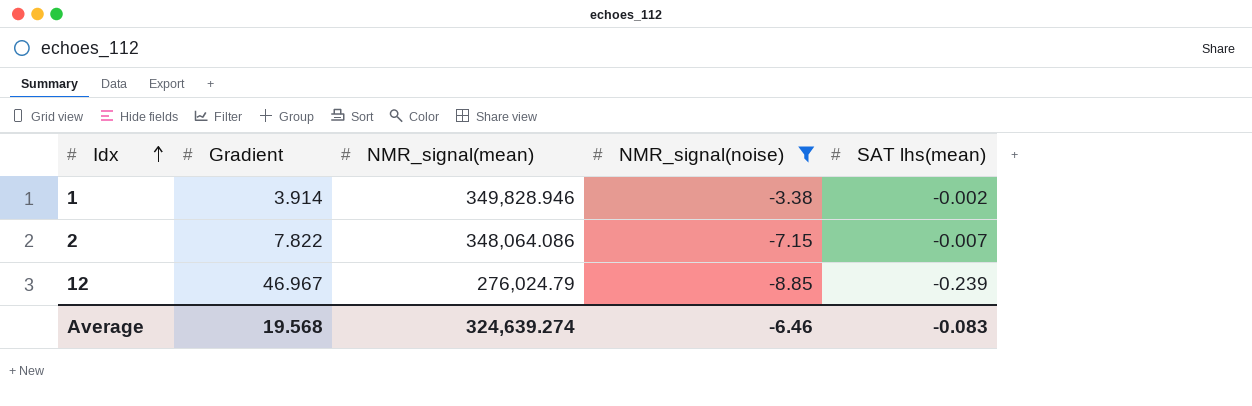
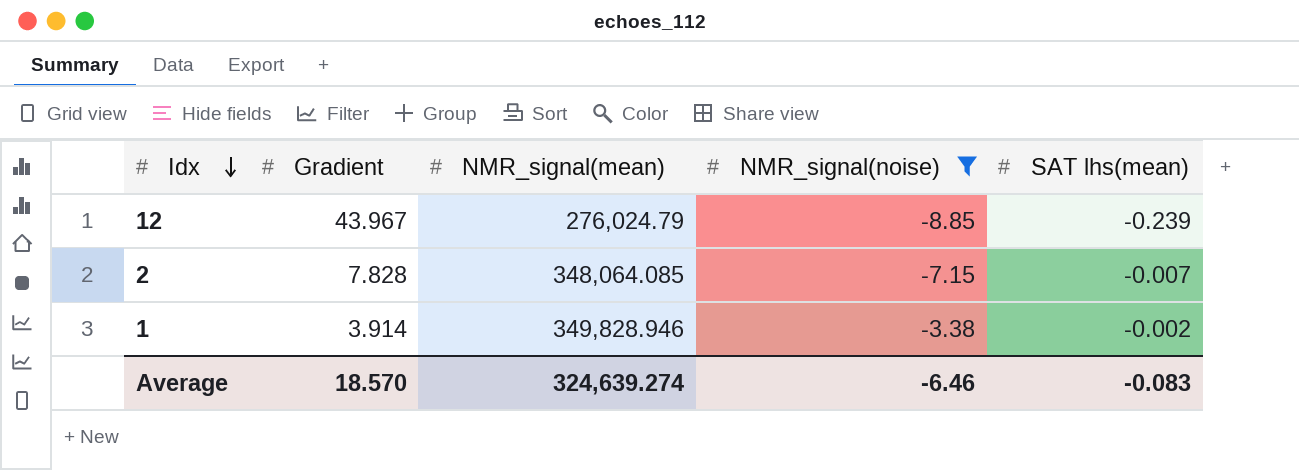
row order: Idx ascending -> Idx descending
12 | Gradient: 46.967 -> 43.967
2 | Gradient: 7.822 -> 7.828
2 | NMR_signal(mean): 348,064.086 -> 348,064.085
Average | Gradient: 19.568 -> 18.570

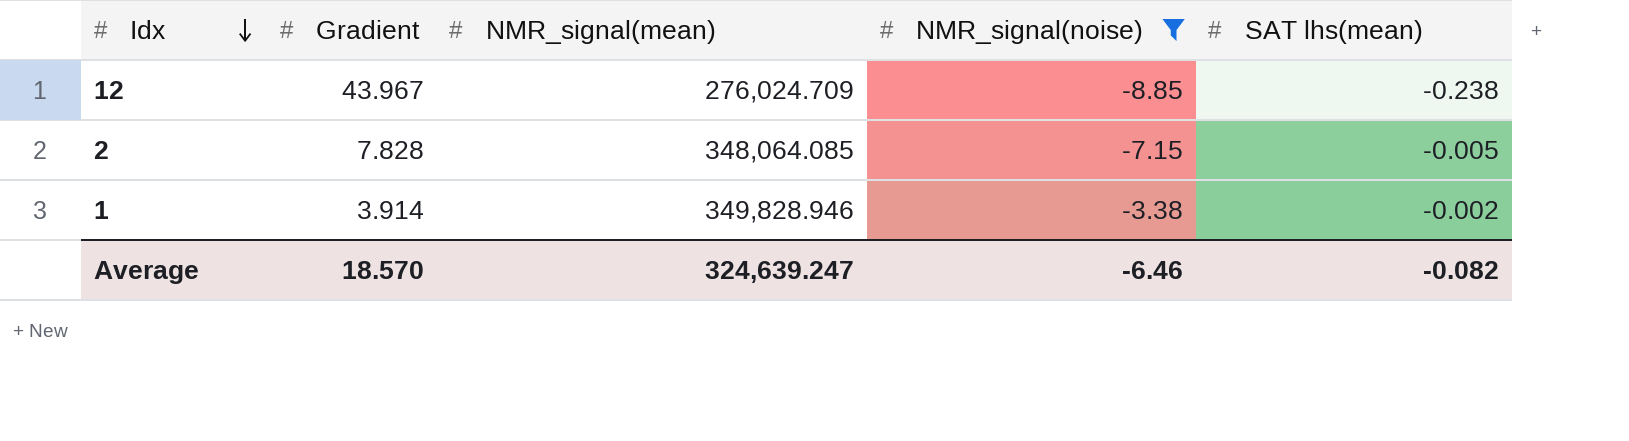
12 | NMR_signal(mean): 276,024.79 -> 276,024.709
12 | SAT lhs(mean): -0.239 -> -0.238
2 | SAT lhs(mean): -0.007 -> -0.005
Average | NMR_signal(mean): 324,639.274 -> 324,639.247
Average | SAT lhs(mean): -0.083 -> -0.082

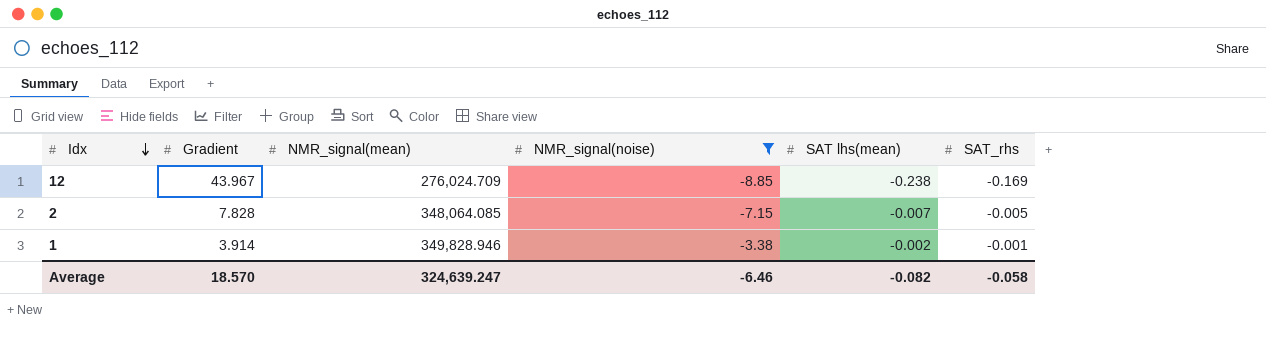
column SAT_rhs | position: none -> 6
2 | SAT lhs(mean): -0.005 -> -0.007

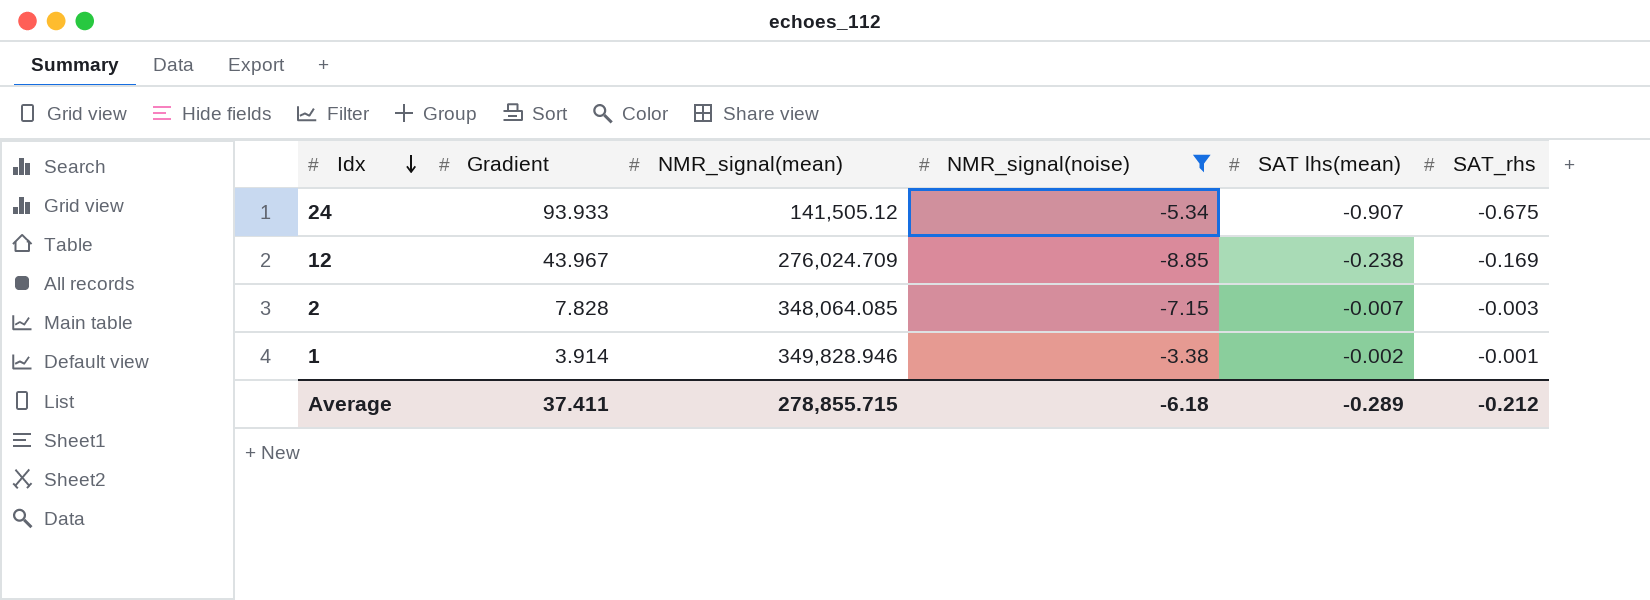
row 24: none -> 93.933 | 141,505.12 | -5.34 | -0.907 | -0.675
2 | SAT_rhs: -0.005 -> -0.003
Average | Gradient: 18.570 -> 37.411
Average | NMR_signal(mean): 324,639.247 -> 278,855.715
Average | NMR_signal(noise): -6.46 -> -6.18
Average | SAT lhs(mean): -0.082 -> -0.289
Average | SAT_rhs: -0.058 -> -0.212

